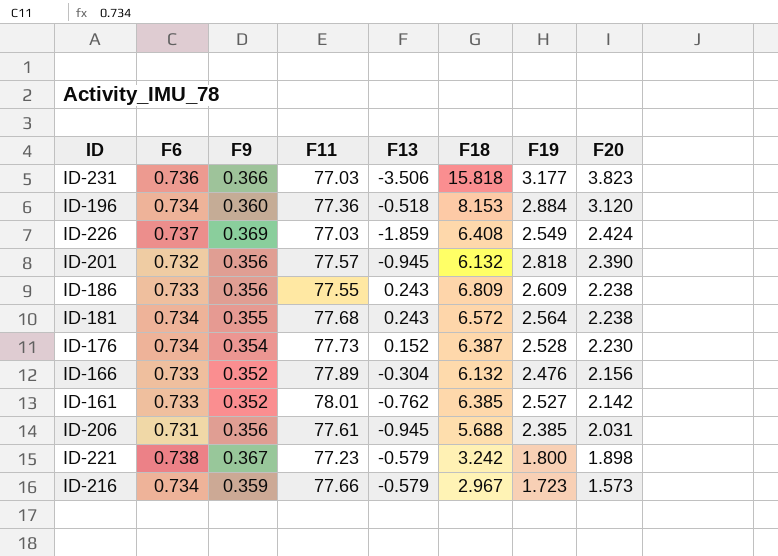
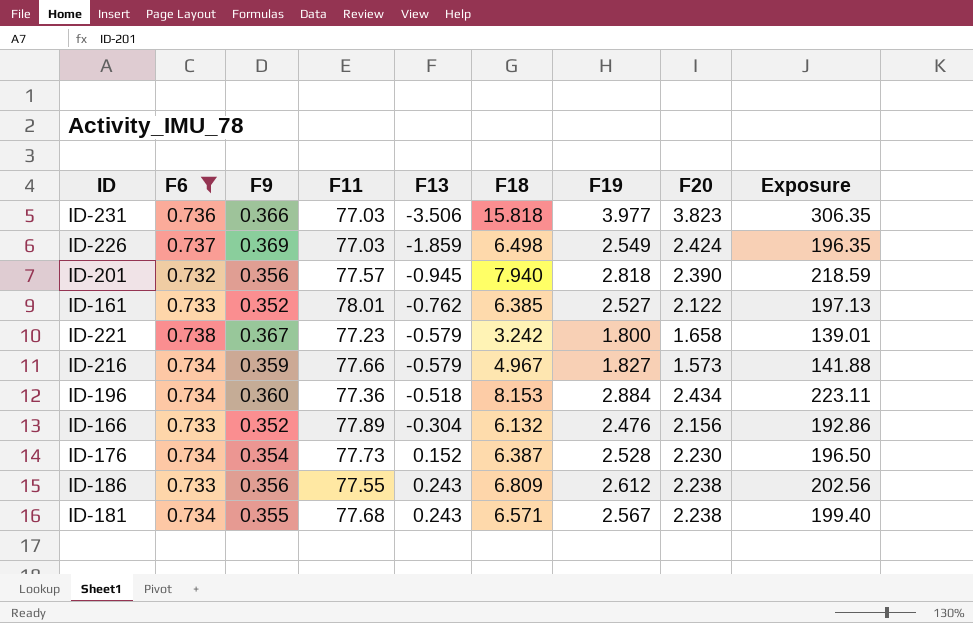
filter: none -> F6 != 0.731
row order: F20 descending -> F13 ascending
column Exposure | formula: none -> [F11] * [F19]
ID-231 | F19: 3.177 -> 3.977
ID-226 | F18: 6.408 -> 6.498
ID-201 | F18: 6.132 -> 7.940
ID-161 | F20: 2.142 -> 2.122
ID-221 | F20: 1.898 -> 1.658
ID-216 | F18: 2.967 -> 4.967
ID-216 | F19: 1.723 -> 1.827
ID-196 | F20: 3.120 -> 2.434
ID-186 | F19: 2.609 -> 2.612
ID-181 | F18: 6.572 -> 6.571
ID-181 | F19: 2.564 -> 2.567

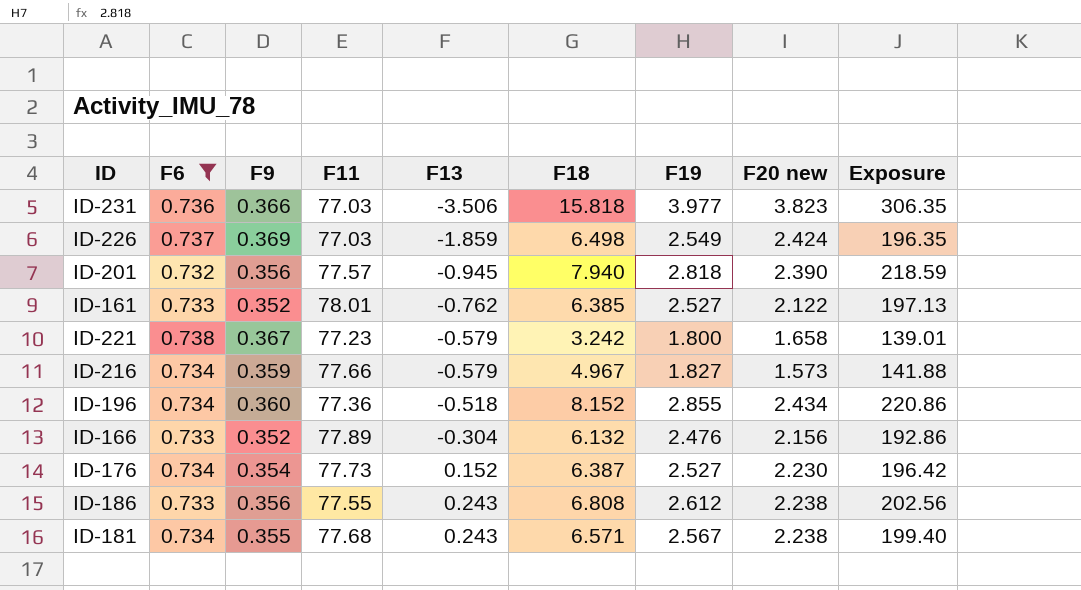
column name: F20 -> F20 new
ID-196 | F18: 8.153 -> 8.152
ID-196 | F19: 2.884 -> 2.855
ID-196 | Exposure: 223.11 -> 220.86
ID-176 | F19: 2.528 -> 2.527
ID-176 | Exposure: 196.50 -> 196.42
ID-186 | F18: 6.809 -> 6.808

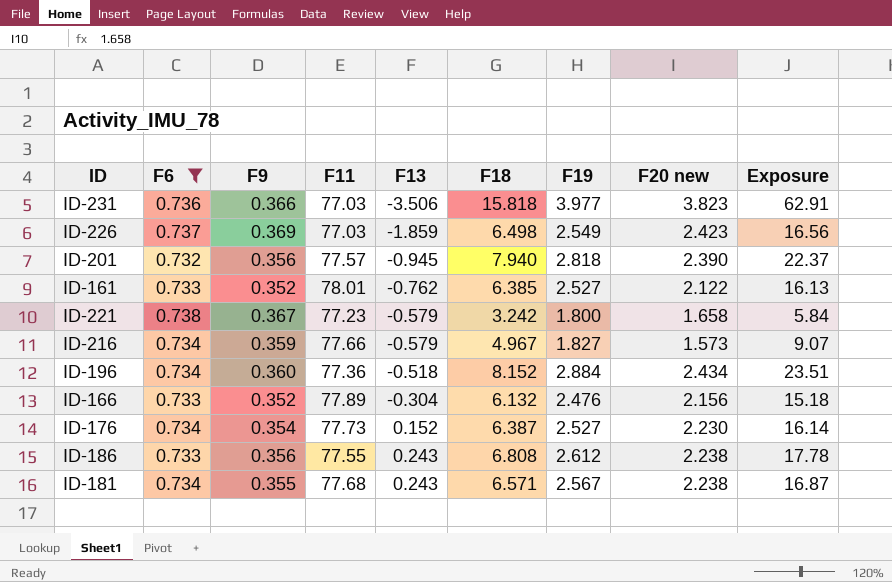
column Exposure | formula: [F11] * [F19] -> [F18] * [F19]
ID-226 | F20 new: 2.424 -> 2.423
ID-196 | F19: 2.855 -> 2.884

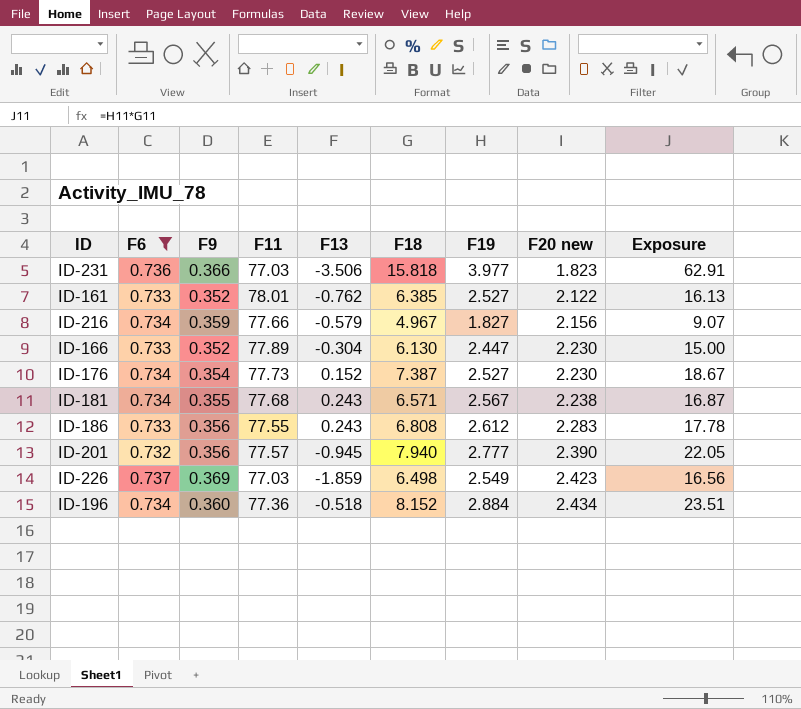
row order: F13 ascending -> F20 new ascending
row ID-221: 0.738 | 0.367 | 77.23 | -0.579 | 3.242 | 1.800 | 1.658 | 5.84 -> none
ID-231 | F20 new: 3.823 -> 1.823
ID-216 | F20 new: 1.573 -> 2.156
ID-166 | F18: 6.132 -> 6.130
ID-166 | F19: 2.476 -> 2.447
ID-166 | F20 new: 2.156 -> 2.230
ID-166 | Exposure: 15.18 -> 15.00
ID-176 | F18: 6.387 -> 7.387
ID-176 | Exposure: 16.14 -> 18.67
ID-186 | F20 new: 2.238 -> 2.283
ID-201 | F19: 2.818 -> 2.777
ID-201 | Exposure: 22.37 -> 22.05

